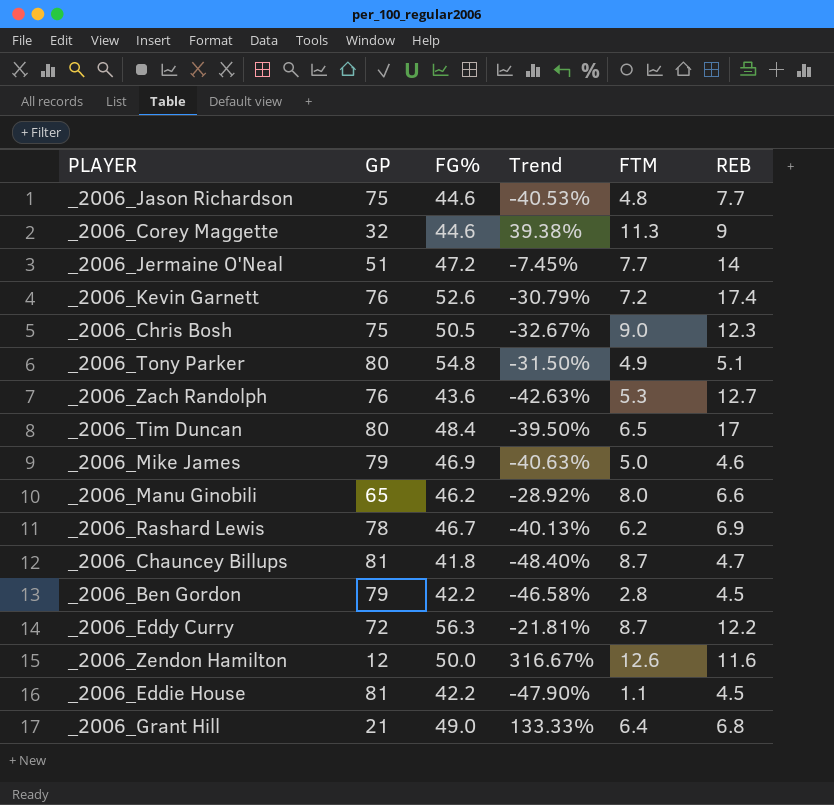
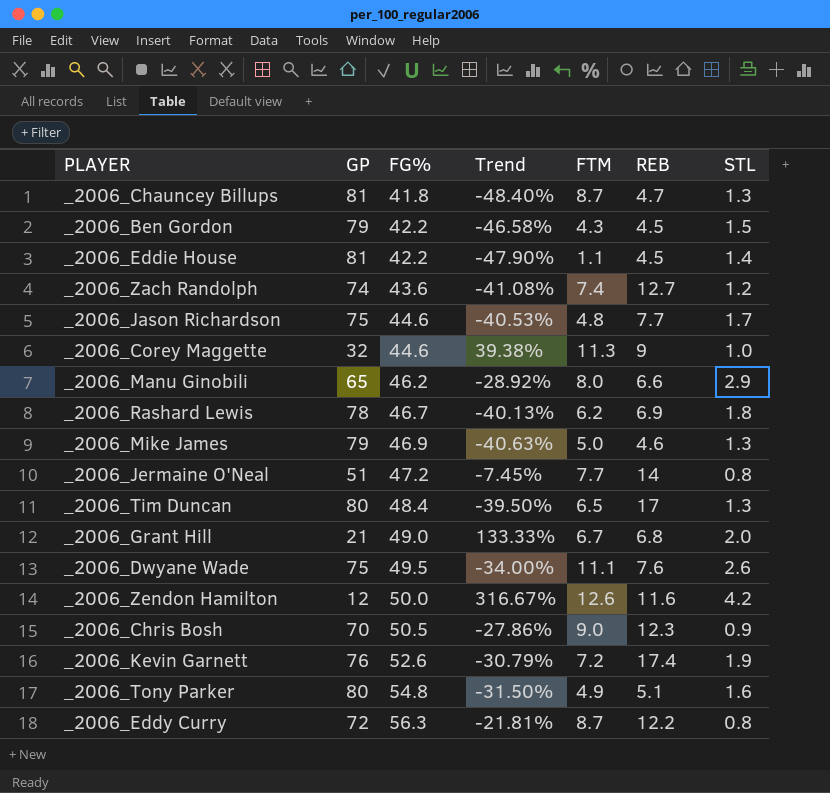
row order: none -> FG% ascending
column STL | position: none -> 7
_2006_Ben Gordon | FTM: 2.8 -> 4.3
_2006_Zach Randolph | GP: 76 -> 74
_2006_Zach Randolph | Trend: -42.63% -> -41.08%
_2006_Zach Randolph | FTM: 5.3 -> 7.4
_2006_Grant Hill | FTM: 6.4 -> 6.7
row _2006_Dwyane Wade: none -> 75 | 49.5 | -34.00% | 11.1 | 7.6 | 2.6
_2006_Chris Bosh | GP: 75 -> 70
_2006_Chris Bosh | Trend: -32.67% -> -27.86%

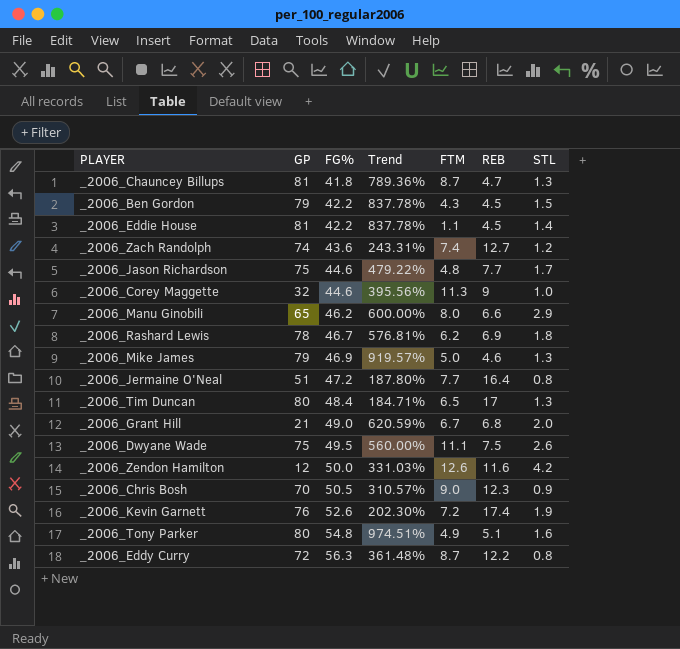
column Trend | formula: ([FG%] - [GP]) / [GP] -> ([FG%] - [REB]) / [REB]
_2006_Jermaine O'Neal | REB: 14 -> 16.4
_2006_Dwyane Wade | REB: 7.6 -> 7.5

